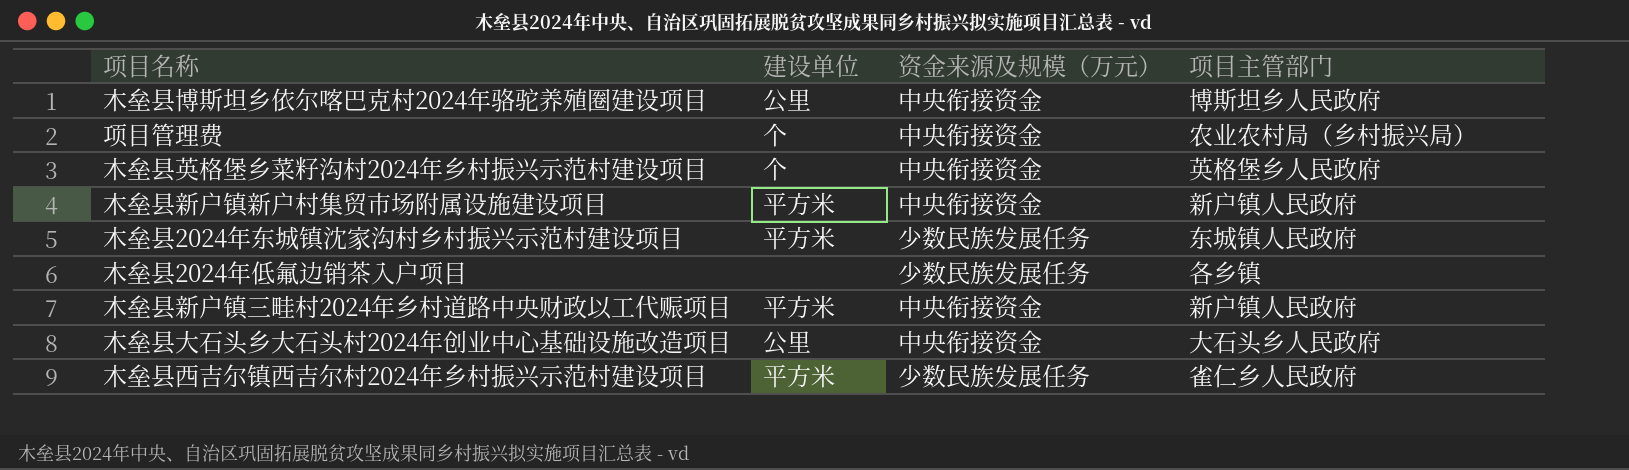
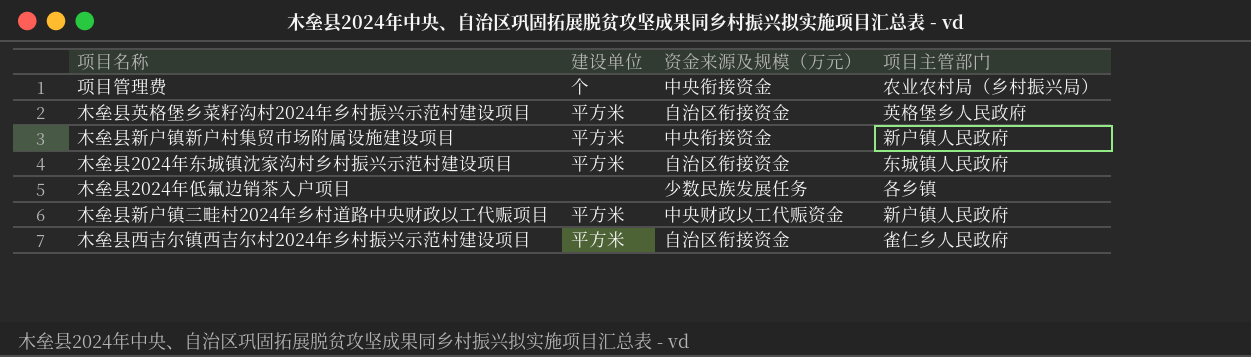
row 木垒县博斯坦乡依尔喀巴克村2024年骆驼养殖圈建设项目: 公里 | 中央衔接资金 | 博斯坦乡人民政府 -> none
row 木垒县大石头乡大石头村2024年创业中心基础设施改造项目: 公里 | 中央衔接资金 | 大石头乡人民政府 -> none
木垒县英格堡乡菜籽沟村2024年乡村振兴示范村建设项目 | 建设单位: 个 -> 平方米
木垒县英格堡乡菜籽沟村2024年乡村振兴示范村建设项目 | 资金来源及规模（万元）: 中央衔接资金 -> 自治区衔接资金
木垒县2024年东城镇沈家沟村乡村振兴示范村建设项目 | 资金来源及规模（万元）: 少数民族发展任务 -> 自治区衔接资金
木垒县新户镇三畦村2024年乡村道路中央财政以工代赈项目 | 资金来源及规模（万元）: 中央衔接资金 -> 中央财政以工代赈资金
木垒县西吉尔镇西吉尔村2024年乡村振兴示范村建设项目 | 资金来源及规模（万元）: 少数民族发展任务 -> 自治区衔接资金

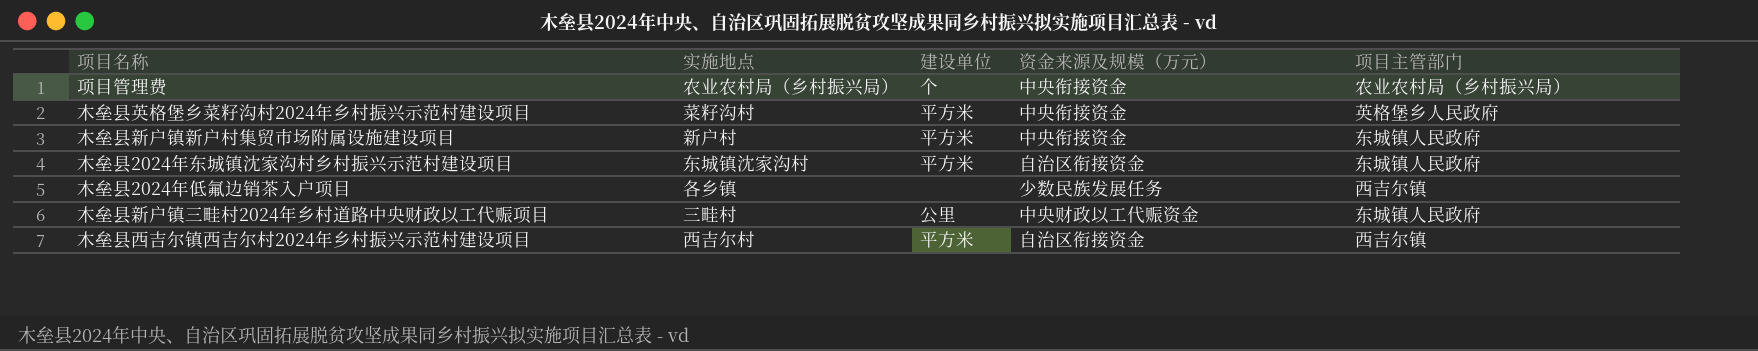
column 实施地点 | position: none -> 2
木垒县英格堡乡菜籽沟村2024年乡村振兴示范村建设项目 | 资金来源及规模（万元）: 自治区衔接资金 -> 中央衔接资金
木垒县新户镇新户村集贸市场附属设施建设项目 | 项目主管部门: 新户镇人民政府 -> 东城镇人民政府
木垒县2024年低氟边销茶入户项目 | 项目主管部门: 各乡镇 -> 西吉尔镇
木垒县新户镇三畦村2024年乡村道路中央财政以工代赈项目 | 建设单位: 平方米 -> 公里
木垒县新户镇三畦村2024年乡村道路中央财政以工代赈项目 | 项目主管部门: 新户镇人民政府 -> 东城镇人民政府
木垒县西吉尔镇西吉尔村2024年乡村振兴示范村建设项目 | 项目主管部门: 雀仁乡人民政府 -> 西吉尔镇

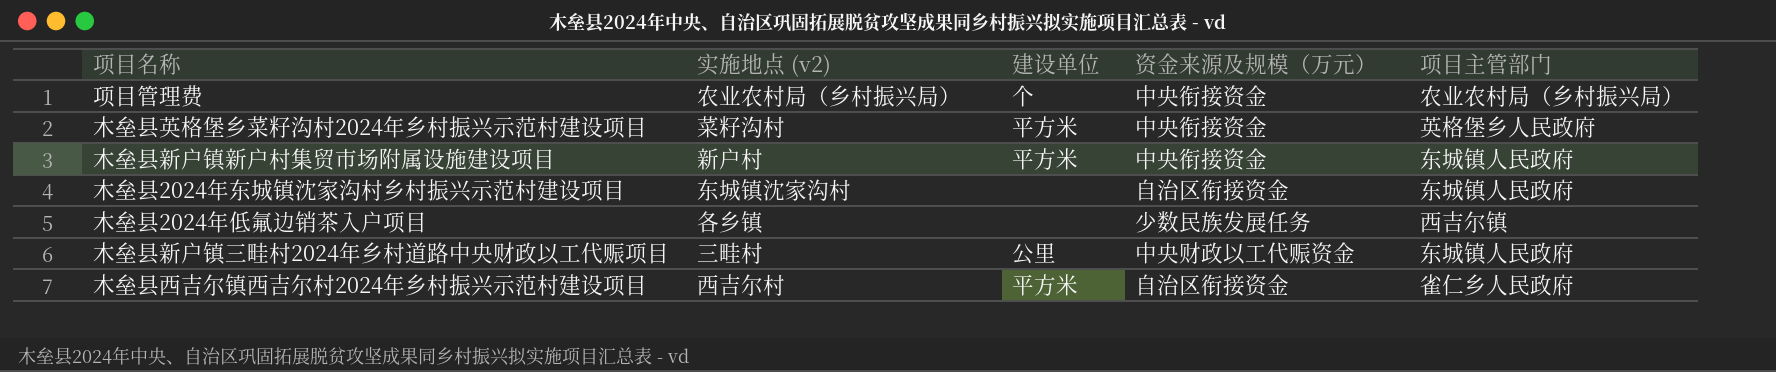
column name: 实施地点 -> 实施地点 (v2)
木垒县2024年东城镇沈家沟村乡村振兴示范村建设项目 | 建设单位: 平方米 -> none
木垒县西吉尔镇西吉尔村2024年乡村振兴示范村建设项目 | 项目主管部门: 西吉尔镇 -> 雀仁乡人民政府

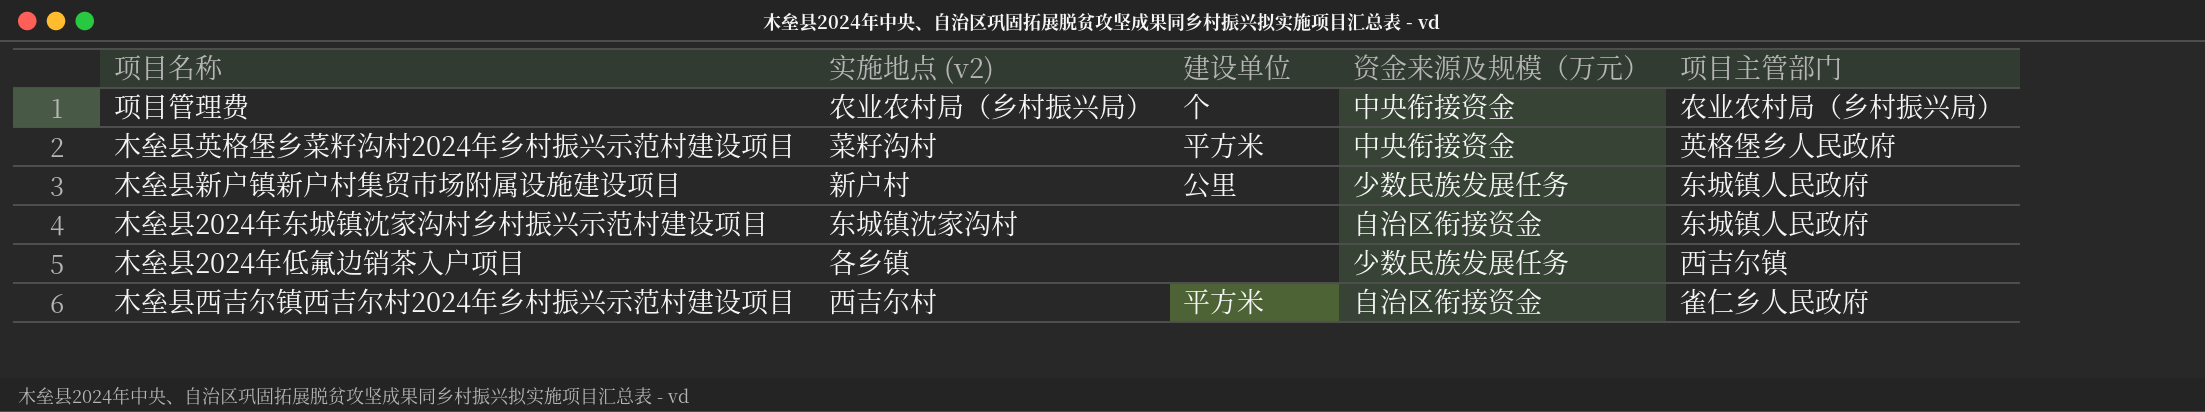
row 木垒县新户镇三畦村2024年乡村道路中央财政以工代赈项目: 三畦村 | 公里 | 中央财政以工代赈资金 | 东城镇人民政府 -> none
木垒县新户镇新户村集贸市场附属设施建设项目 | 建设单位: 平方米 -> 公里
木垒县新户镇新户村集贸市场附属设施建设项目 | 资金来源及规模（万元）: 中央衔接资金 -> 少数民族发展任务

